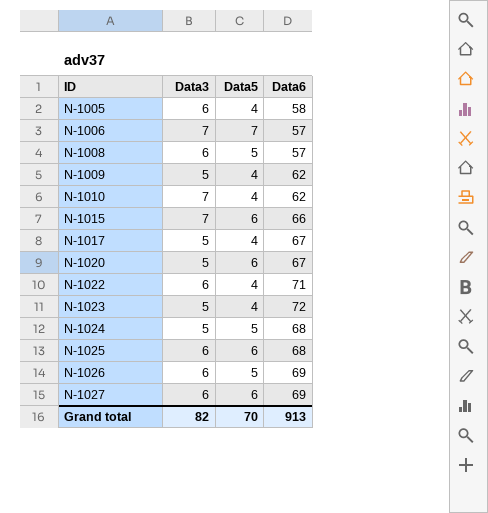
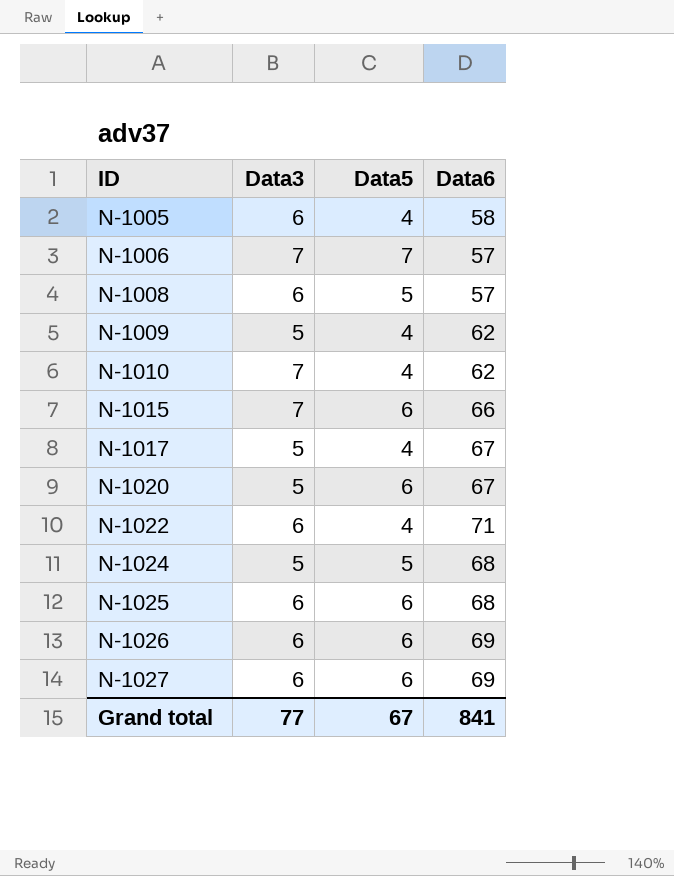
row N-1023: 5 | 4 | 72 -> none
N-1026 | Data5: 5 -> 6
Grand total | Data3: 82 -> 77
Grand total | Data5: 70 -> 67
Grand total | Data6: 913 -> 841

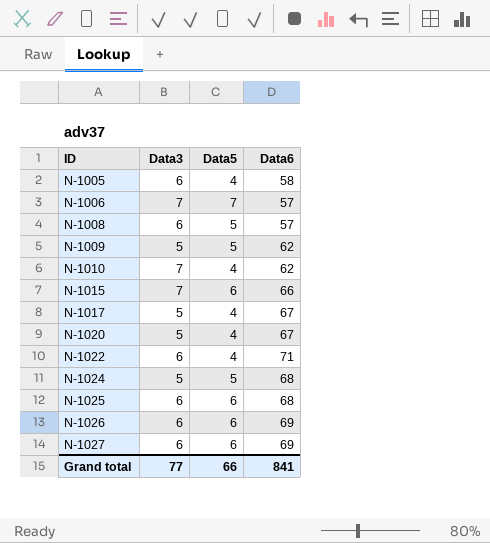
N-1009 | Data5: 4 -> 5
N-1020 | Data5: 6 -> 4
Grand total | Data5: 67 -> 66

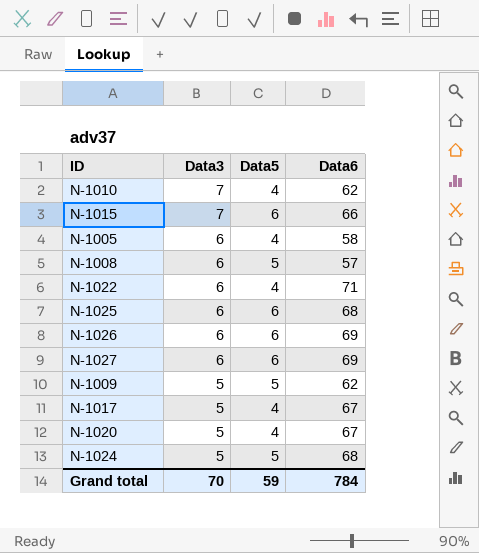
row order: ID ascending -> Data3 descending
row N-1006: 7 | 7 | 57 -> none
Grand total | Data3: 77 -> 70
Grand total | Data5: 66 -> 59
Grand total | Data6: 841 -> 784

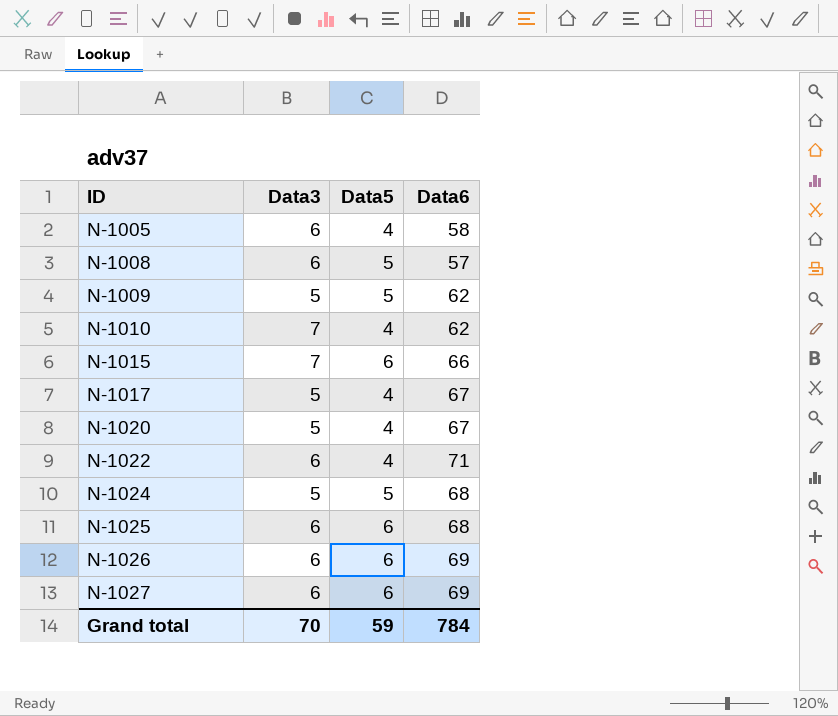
row order: Data3 descending -> ID ascending

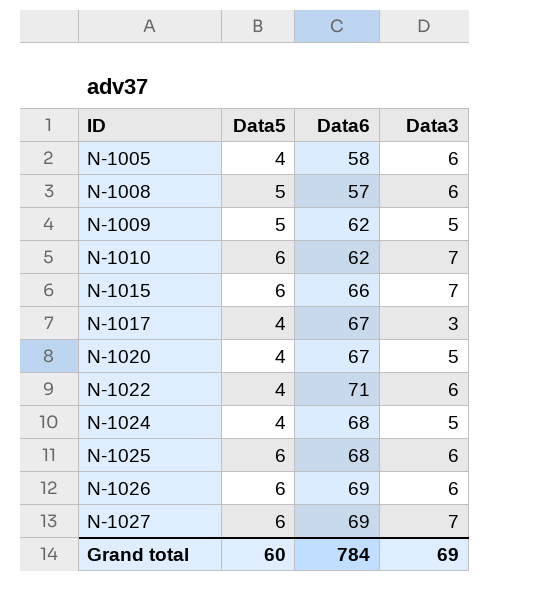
column Data3 | position: 2 -> 4
N-1010 | Data5: 4 -> 6
N-1017 | Data3: 5 -> 3
N-1024 | Data5: 5 -> 4
N-1027 | Data3: 6 -> 7
Grand total | Data5: 59 -> 60
Grand total | Data3: 70 -> 69

